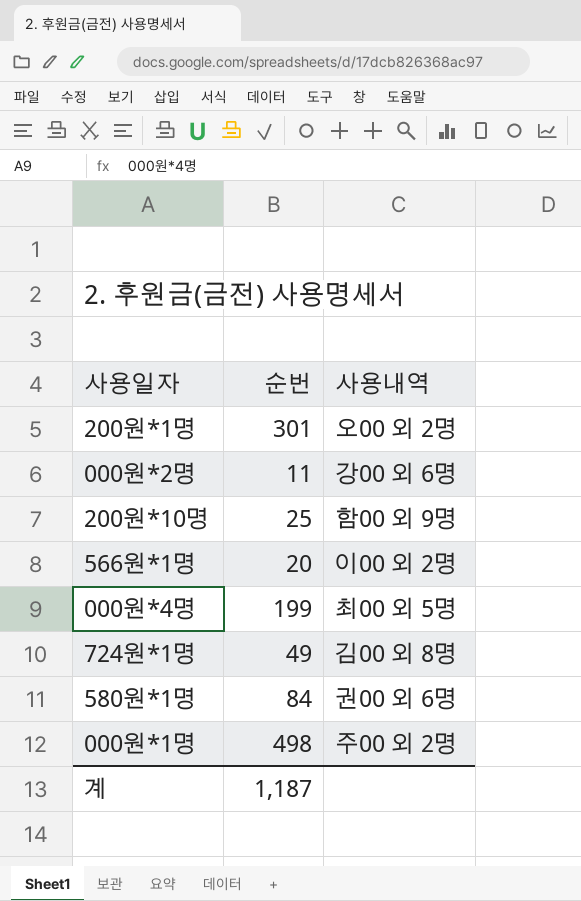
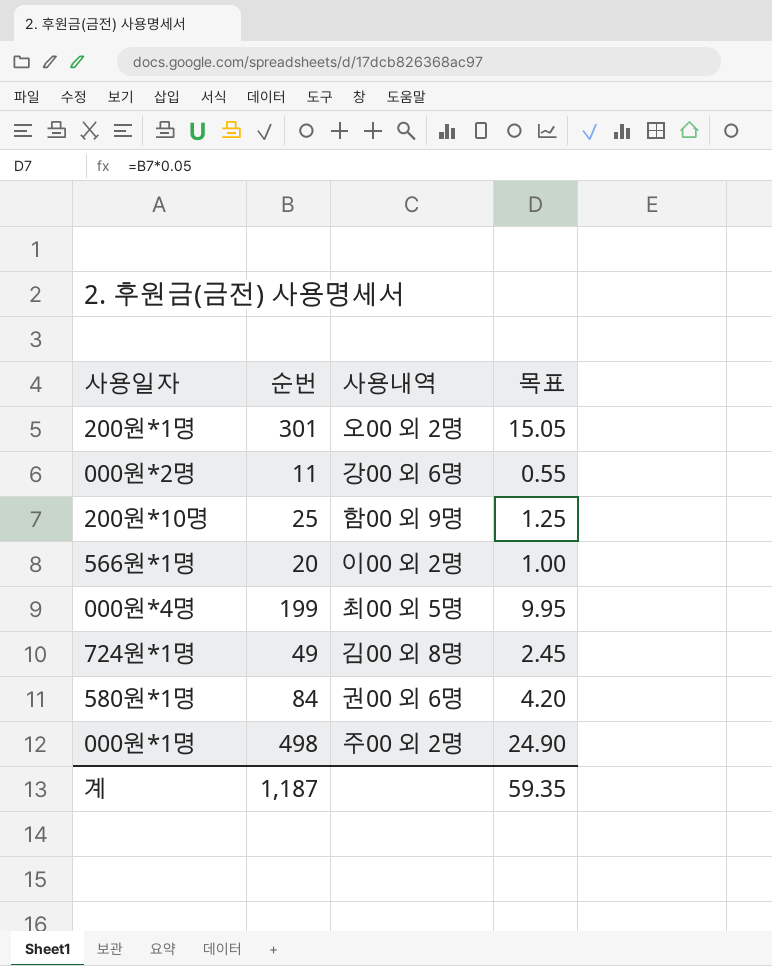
column 목표 | formula: none -> [순번] * 0.05

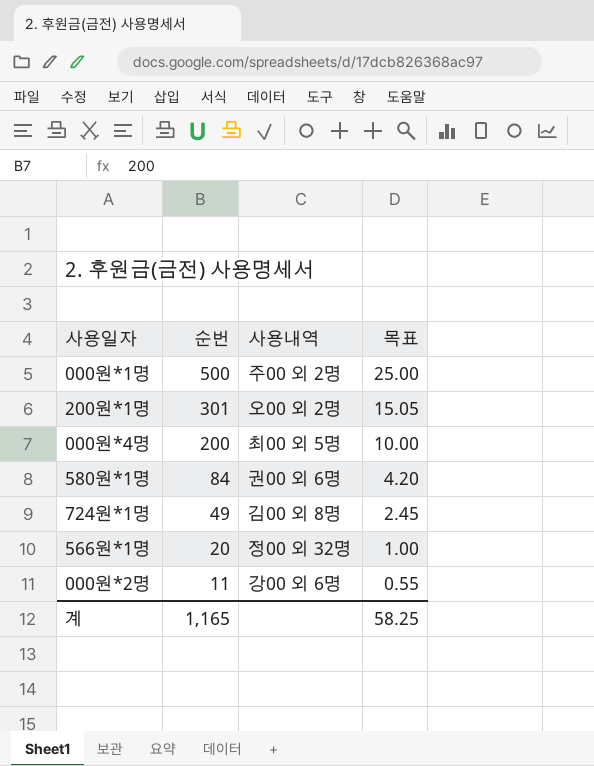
row order: none -> 순번 descending
row 200원*10명: 25 | 함00 외 9명 | 1.25 -> none
000원*1명 | 순번: 498 -> 500
000원*1명 | 목표: 24.90 -> 25.00
000원*4명 | 순번: 199 -> 200
000원*4명 | 목표: 9.95 -> 10.00
566원*1명 | 사용내역: 이00 외 2명 -> 정00 외 32명
계 | 순번: 1,187 -> 1,165
계 | 목표: 59.35 -> 58.25

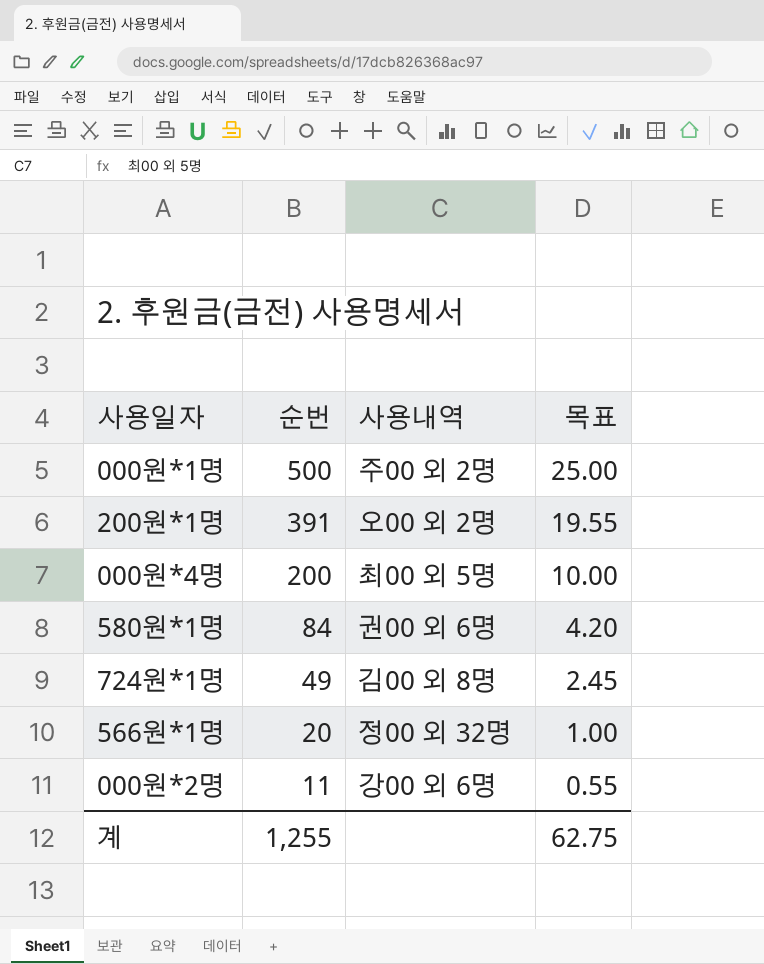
200원*1명 | 순번: 301 -> 391
200원*1명 | 목표: 15.05 -> 19.55
계 | 순번: 1,165 -> 1,255
계 | 목표: 58.25 -> 62.75

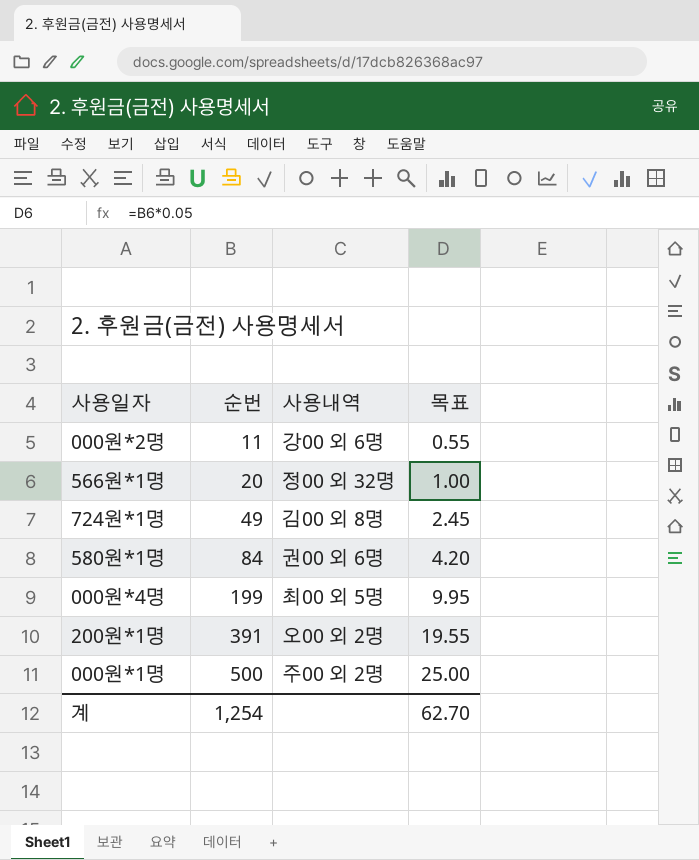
row order: 순번 descending -> 순번 ascending
000원*4명 | 순번: 200 -> 199
000원*4명 | 목표: 10.00 -> 9.95
계 | 순번: 1,255 -> 1,254
계 | 목표: 62.75 -> 62.70

